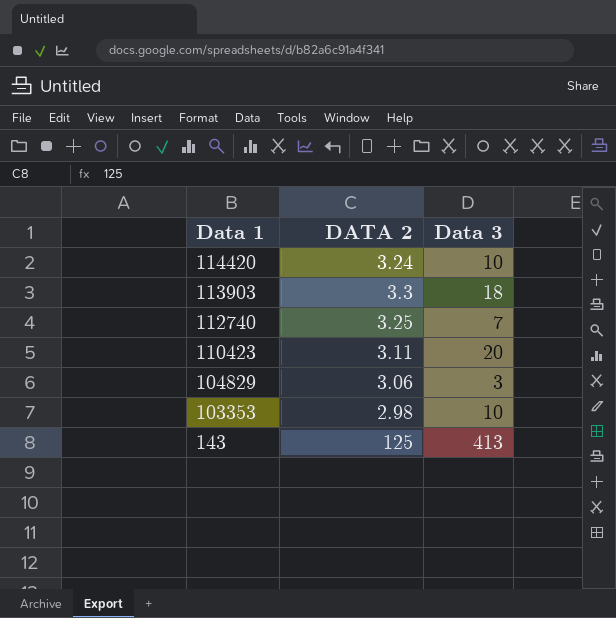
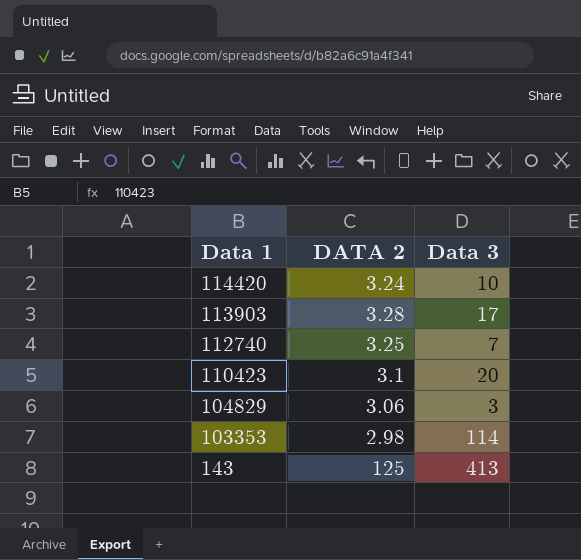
113903 | DATA 2: 3.3 -> 3.28
113903 | Data 3: 18 -> 17
110423 | DATA 2: 3.11 -> 3.1
103353 | Data 3: 10 -> 114

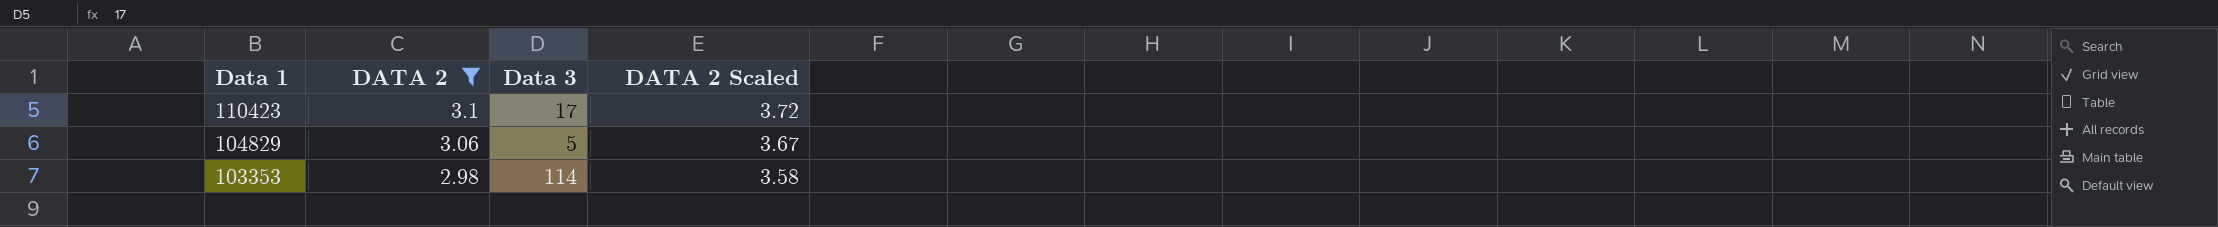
filter: none -> DATA 2 <= 3.1
column DATA 2 Scaled | formula: none -> [DATA 2] * 1.2
110423 | Data 3: 20 -> 17
104829 | Data 3: 3 -> 5

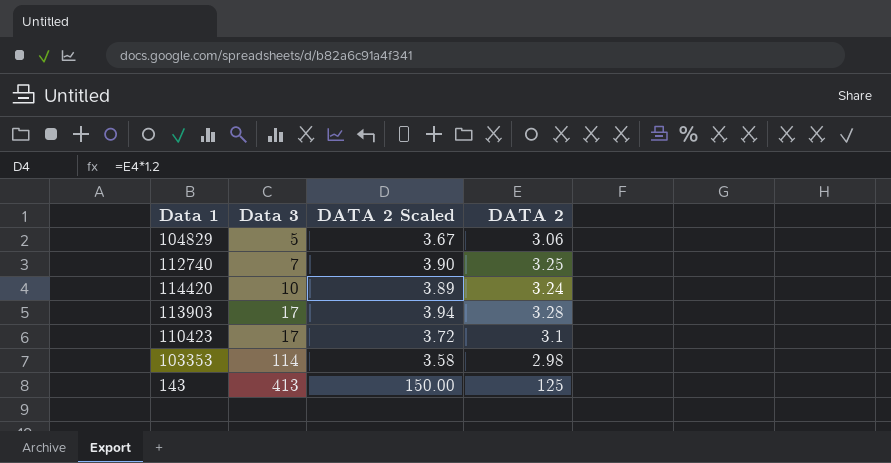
filter: DATA 2 <= 3.1 -> none
row order: Data 1 descending -> Data 3 ascending
column DATA 2 | position: 2 -> 4

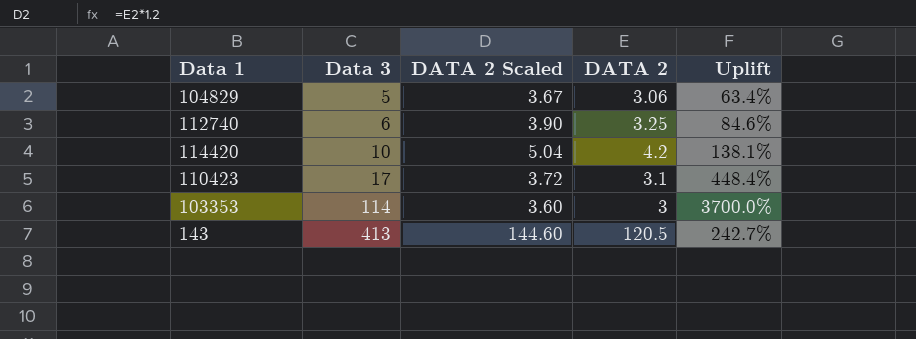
column Uplift | formula: none -> ([Data 3] - [DATA 2]) / [DATA 2]
row 113903: 17 | 3.94 | 3.28 -> none
112740 | Data 3: 7 -> 6
114420 | DATA 2 Scaled: 3.89 -> 5.04
114420 | DATA 2: 3.24 -> 4.2
103353 | DATA 2 Scaled: 3.58 -> 3.60
103353 | DATA 2: 2.98 -> 3
143 | DATA 2 Scaled: 150.00 -> 144.60
143 | DATA 2: 125 -> 120.5

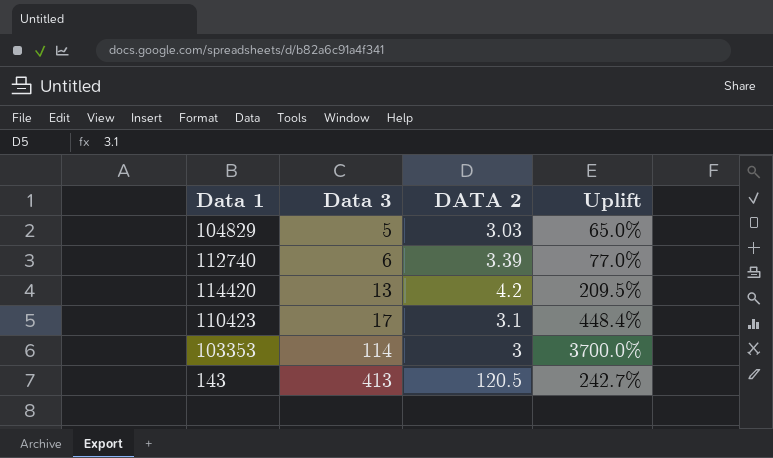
column DATA 2 Scaled | formula: [DATA 2] * 1.2 -> none
104829 | DATA 2: 3.06 -> 3.03
104829 | Uplift: 63.4% -> 65.0%
112740 | DATA 2: 3.25 -> 3.39
112740 | Uplift: 84.6% -> 77.0%
114420 | Data 3: 10 -> 13
114420 | Uplift: 138.1% -> 209.5%

